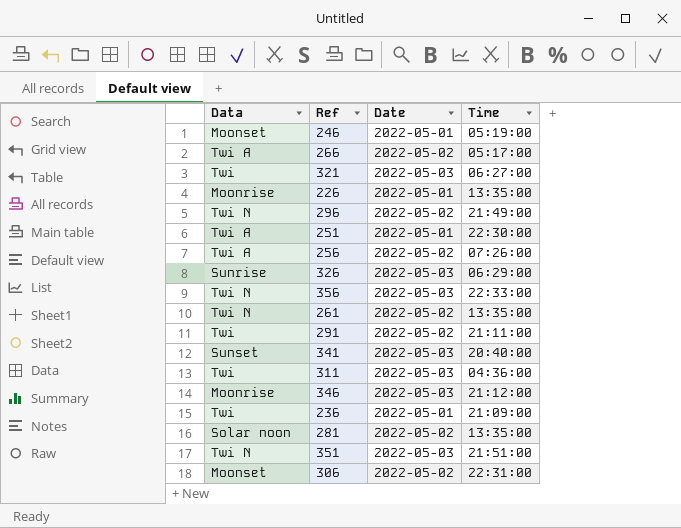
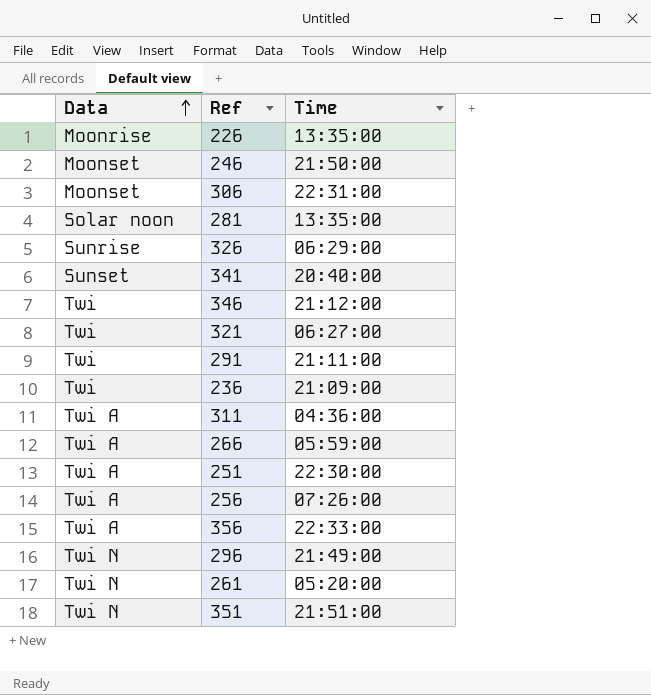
row order: none -> Data ascending
column Date | position: 3 -> none
246 | Time: 05:19:00 -> 21:50:00
346 | Data: Moonrise -> Twi
311 | Data: Twi -> Twi A
266 | Time: 05:17:00 -> 05:59:00
356 | Data: Twi N -> Twi A
261 | Time: 13:35:00 -> 05:20:00

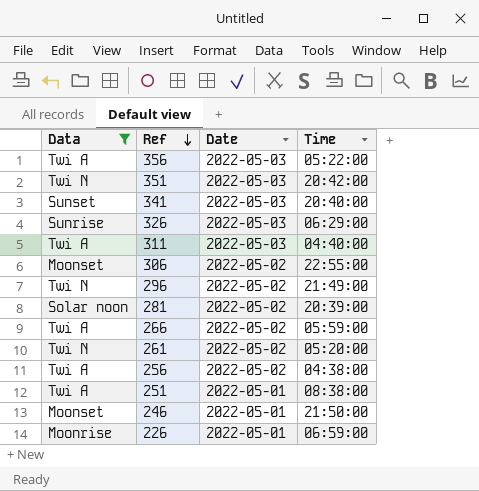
filter: none -> Data != Twi
row order: Data ascending -> Ref descending
column Date | position: none -> 3
356 | Time: 22:33:00 -> 05:22:00
351 | Time: 21:51:00 -> 20:42:00
311 | Time: 04:36:00 -> 04:40:00
306 | Time: 22:31:00 -> 22:55:00
281 | Time: 13:35:00 -> 20:39:00
256 | Time: 07:26:00 -> 04:38:00
251 | Time: 22:30:00 -> 08:38:00
226 | Time: 13:35:00 -> 06:59:00

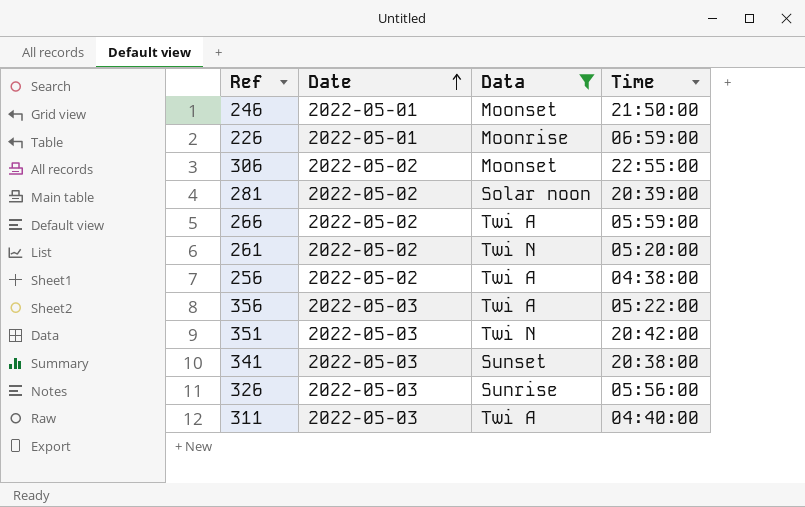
row order: Ref descending -> Date ascending
column Data | position: 1 -> 3
row 296: Twi N | 2022-05-02 | 21:49:00 -> none
row 251: Twi A | 2022-05-01 | 08:38:00 -> none
341 | Time: 20:40:00 -> 20:38:00
326 | Time: 06:29:00 -> 05:56:00

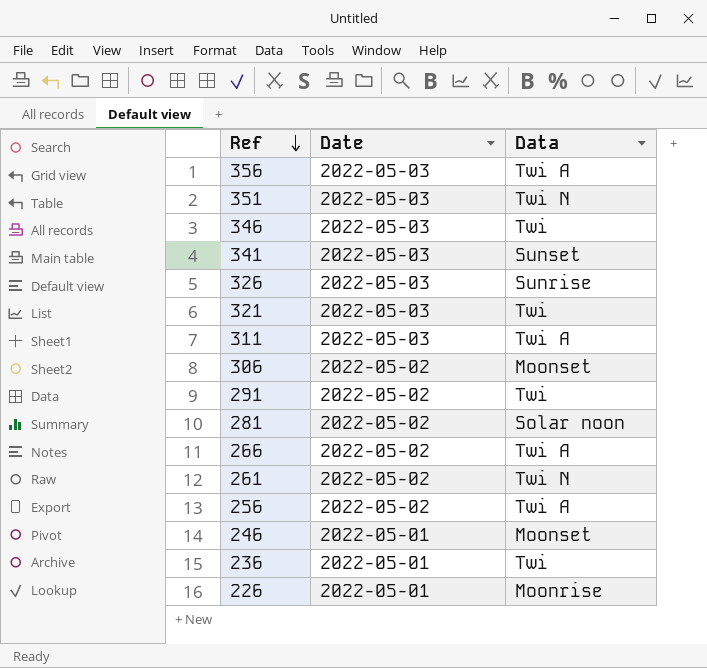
filter: Data != Twi -> none
row order: Date ascending -> Ref descending
column Time | position: 4 -> none

